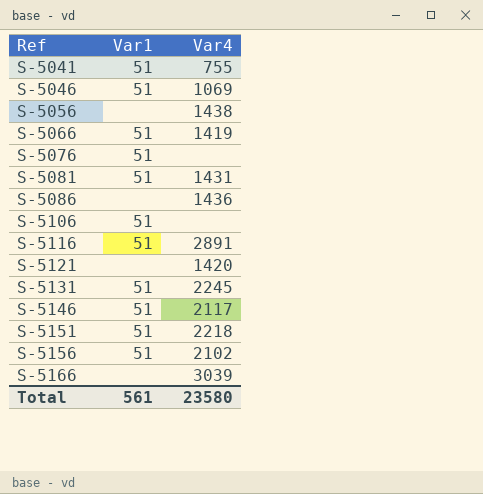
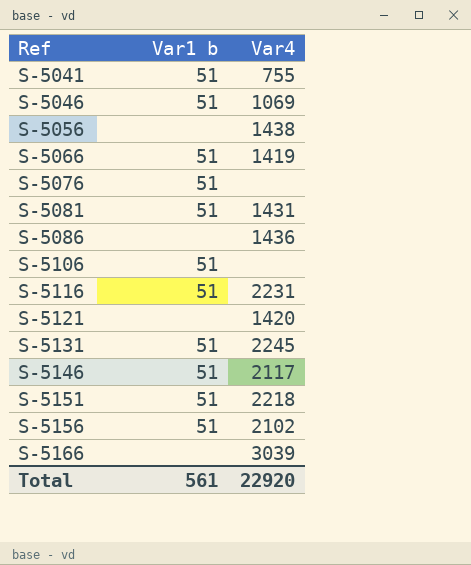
column name: Var1 -> Var1 b
S-5116 | Var4: 2891 -> 2231
Total | Var4: 23580 -> 22920

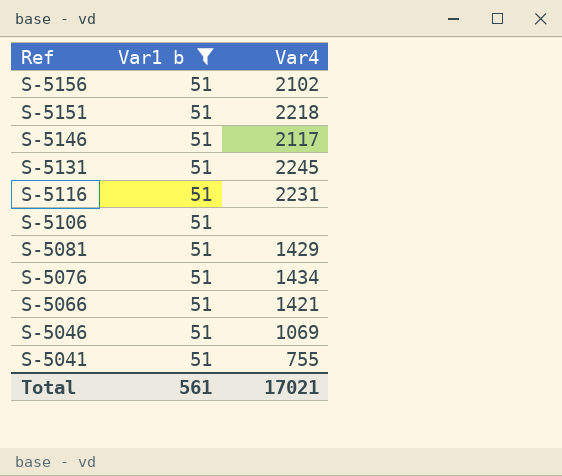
filter: none -> Var1 b = 51
row order: Ref ascending -> Ref descending
S-5081 | Var4: 1431 -> 1429
S-5076 | Var4: none -> 1434
S-5066 | Var4: 1419 -> 1421
Total | Var4: 22920 -> 17021

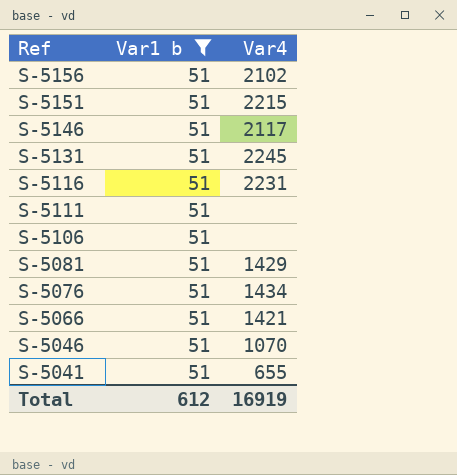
S-5151 | Var4: 2218 -> 2215
row S-5111: none -> 51 | none
S-5046 | Var4: 1069 -> 1070
S-5041 | Var4: 755 -> 655
Total | Var1 b: 561 -> 612
Total | Var4: 17021 -> 16919

